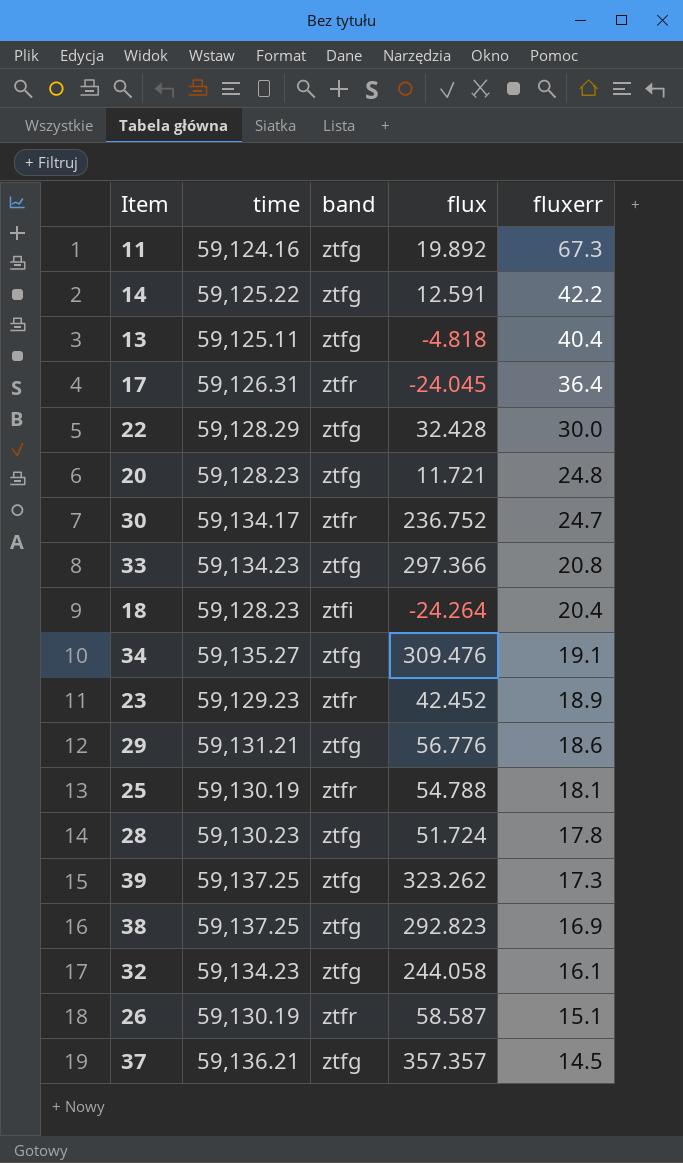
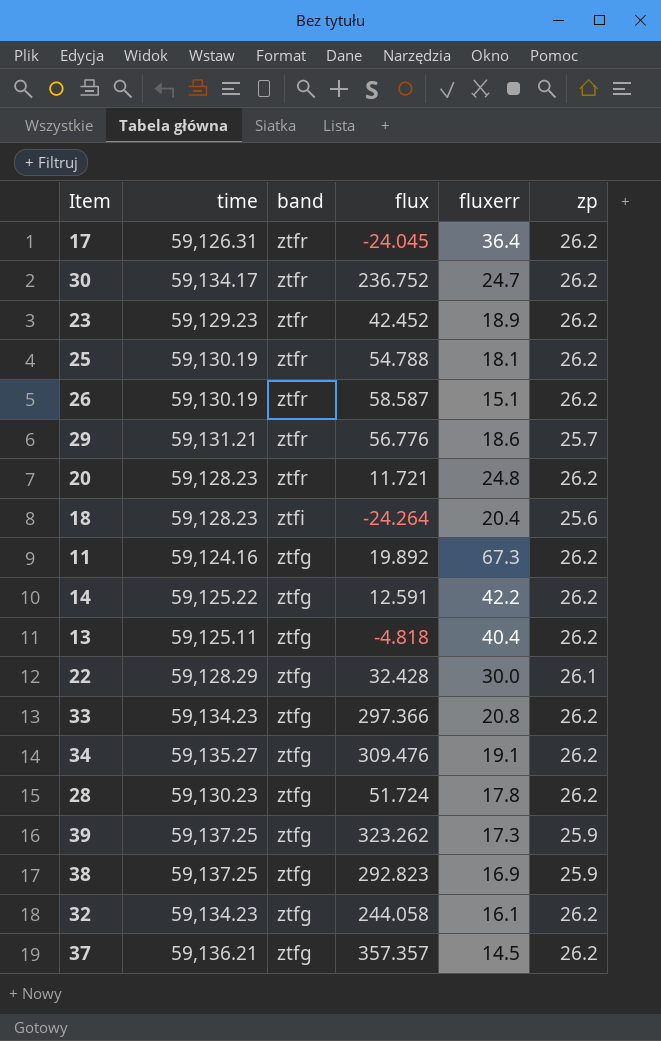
row order: fluxerr descending -> band descending
column zp | position: none -> 6
29 | band: ztfg -> ztfr
20 | band: ztfg -> ztfr

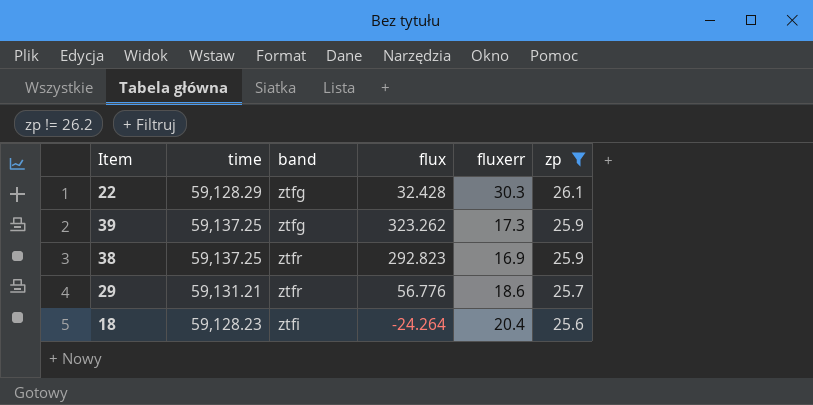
filter: none -> zp != 26.2
row order: band descending -> zp descending
22 | fluxerr: 30.0 -> 30.3
38 | band: ztfg -> ztfr

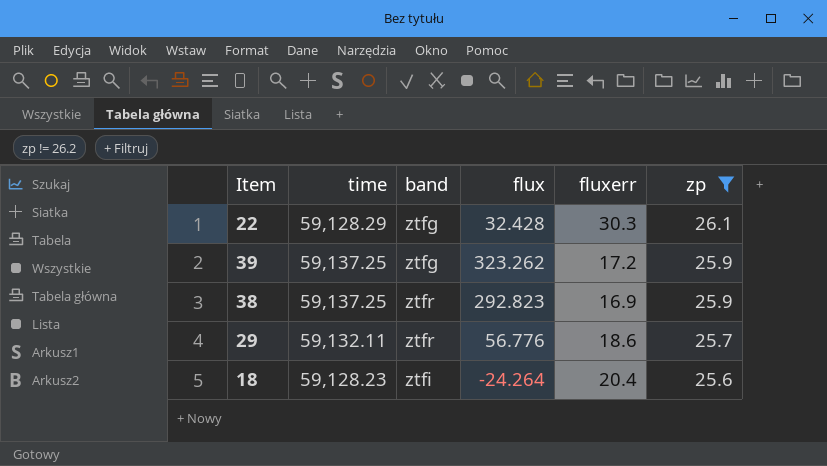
39 | fluxerr: 17.3 -> 17.2
29 | time: 59,131.21 -> 59,132.11

